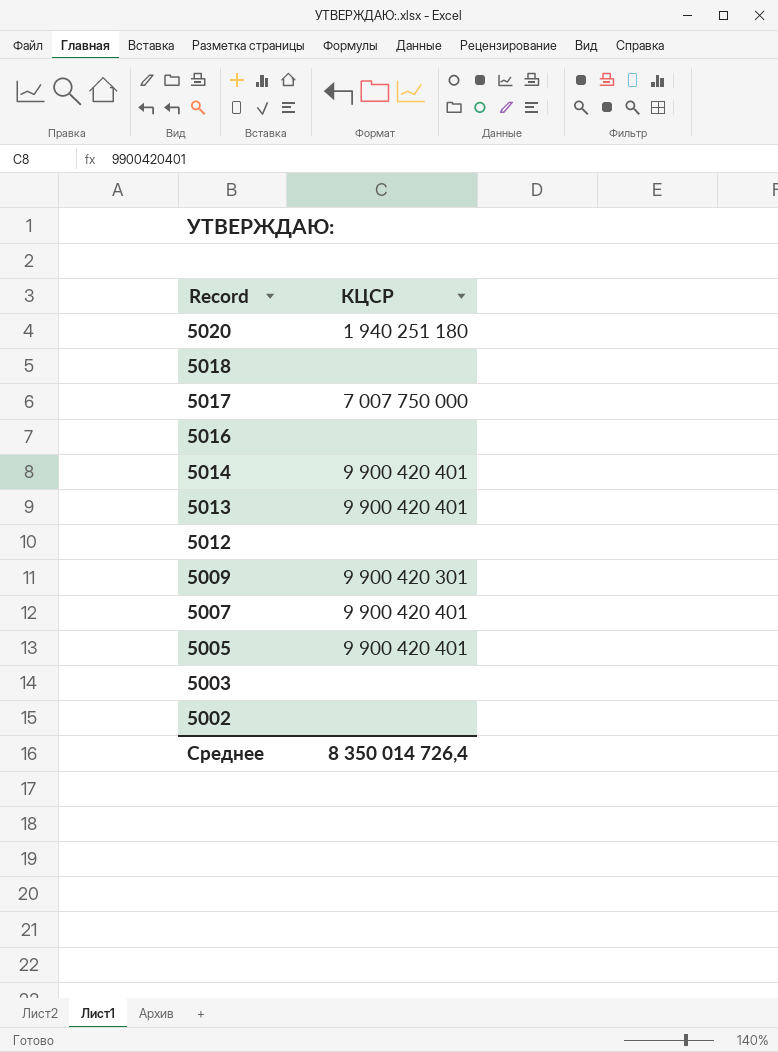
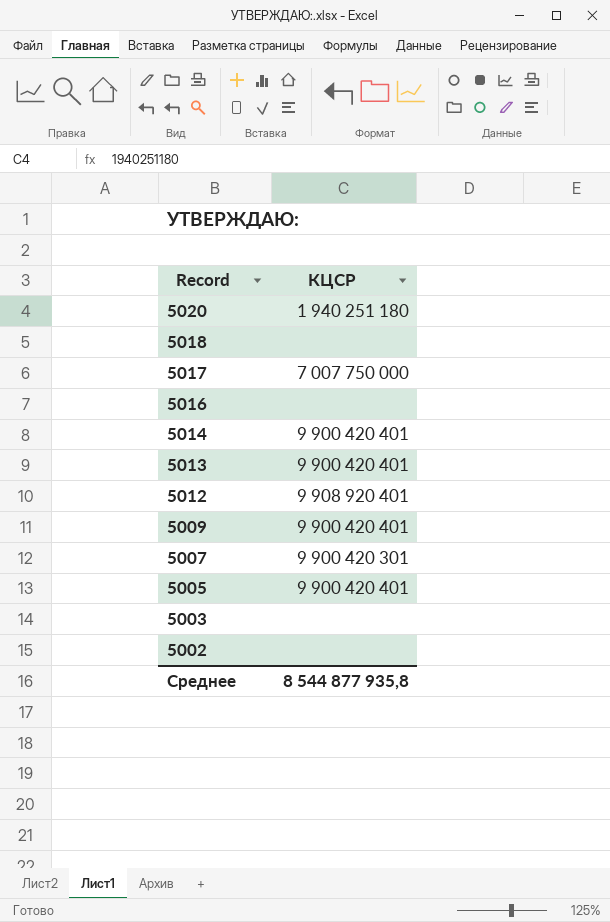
5012 | КЦСР: none -> 9 908 920 401
5009 | КЦСР: 9 900 420 301 -> 9 900 420 401
5007 | КЦСР: 9 900 420 401 -> 9 900 420 301
Среднее | КЦСР: 8 350 014 726,4 -> 8 544 877 935,8

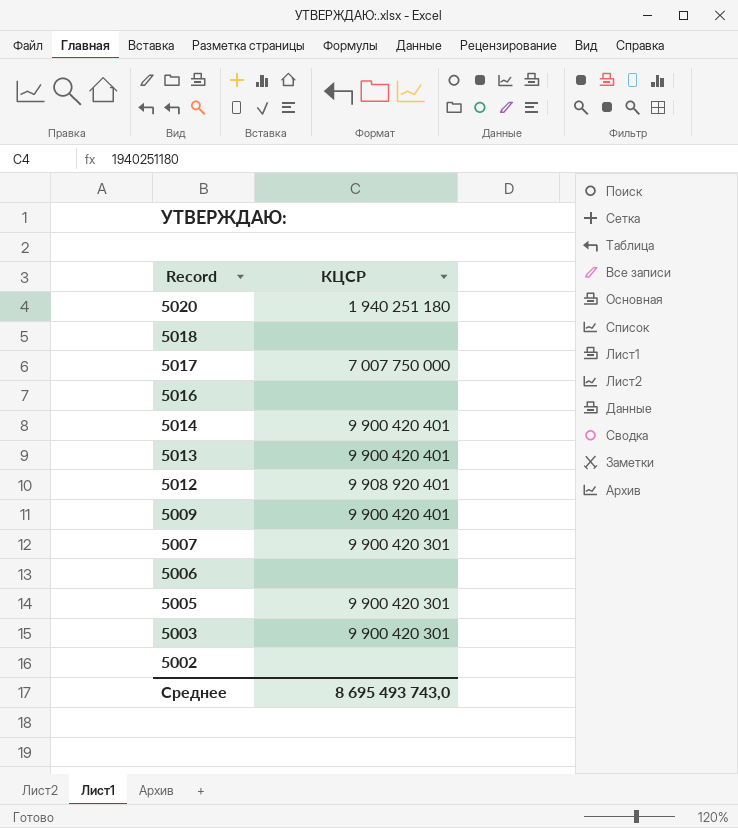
row 5006: none -> none
5005 | КЦСР: 9 900 420 401 -> 9 900 420 301
5003 | КЦСР: none -> 9 900 420 301
Среднее | КЦСР: 8 544 877 935,8 -> 8 695 493 743,0

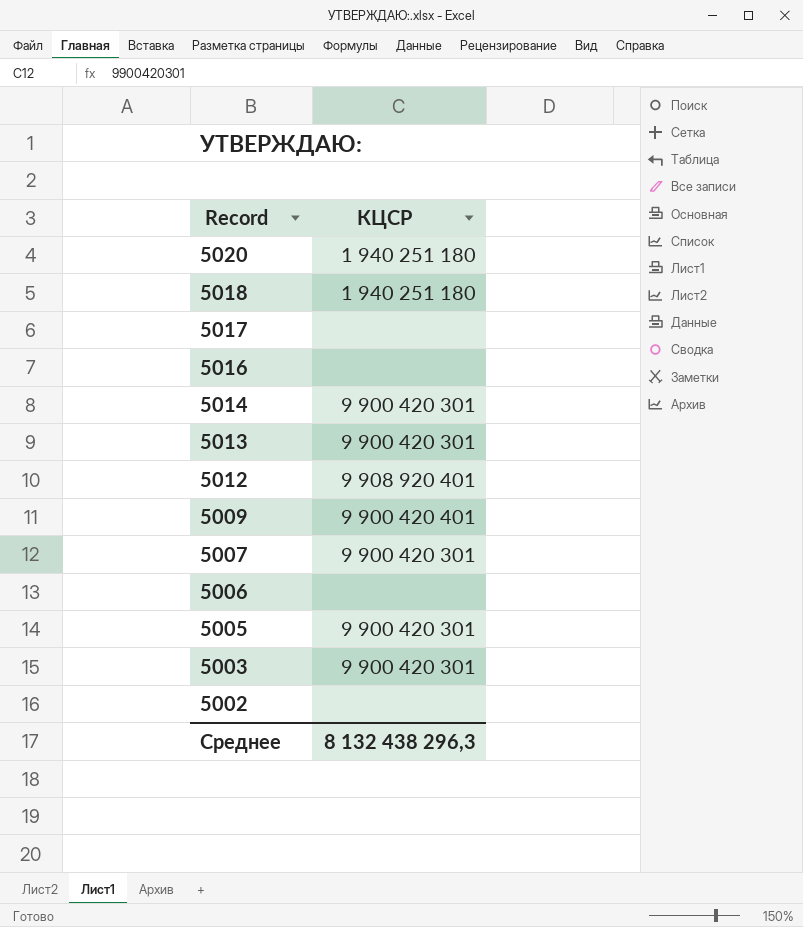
5018 | КЦСР: none -> 1 940 251 180
5017 | КЦСР: 7 007 750 000 -> none
5014 | КЦСР: 9 900 420 401 -> 9 900 420 301
5013 | КЦСР: 9 900 420 401 -> 9 900 420 301
Среднее | КЦСР: 8 695 493 743,0 -> 8 132 438 296,3

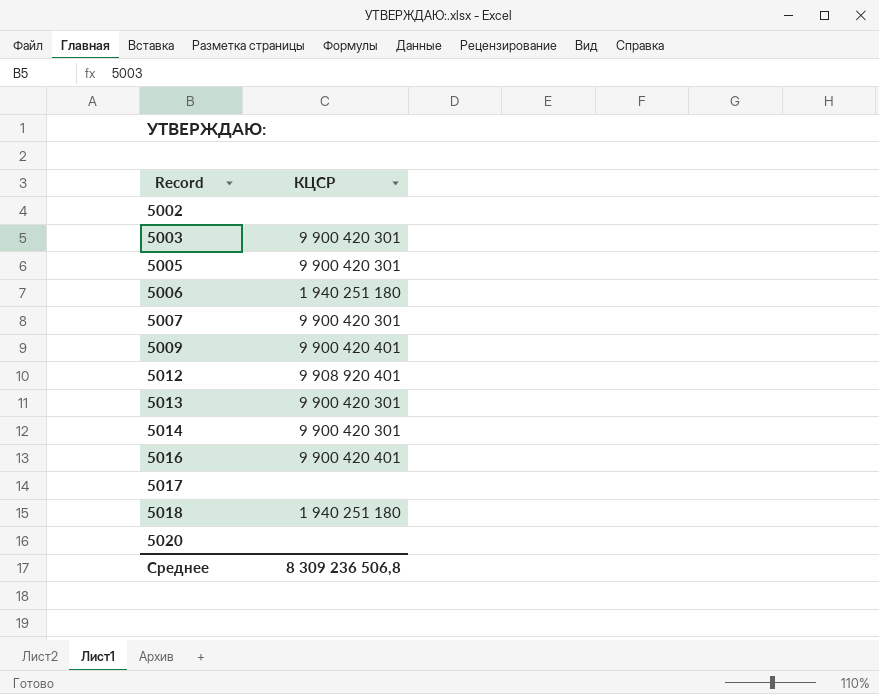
row order: Record descending -> Record ascending
5006 | КЦСР: none -> 1 940 251 180
5016 | КЦСР: none -> 9 900 420 401
5020 | КЦСР: 1 940 251 180 -> none
Среднее | КЦСР: 8 132 438 296,3 -> 8 309 236 506,8

